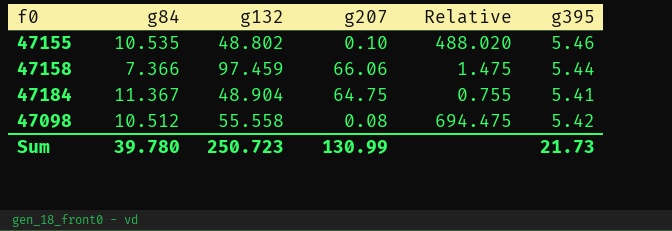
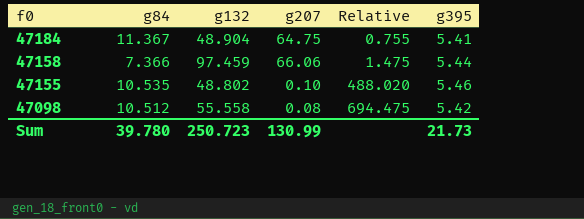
row order: none -> f0 descending

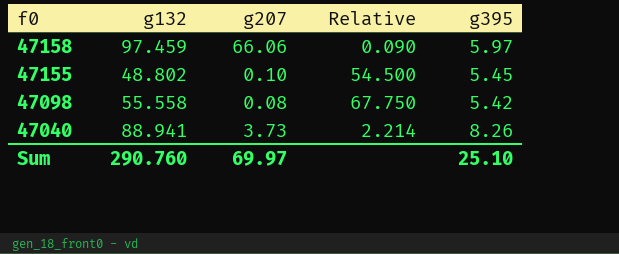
column g84 | position: 2 -> none
column Relative | formula: [g132] / [g207] -> [g395] / [g207]
row 47184: 11.367 | 48.904 | 64.75 | 0.755 | 5.41 -> none
47158 | g395: 5.44 -> 5.97
47155 | g395: 5.46 -> 5.45
row 47040: none -> 88.941 | 3.73 | 2.214 | 8.26
Sum | g132: 250.723 -> 290.760
Sum | g207: 130.99 -> 69.97
Sum | g395: 21.73 -> 25.10

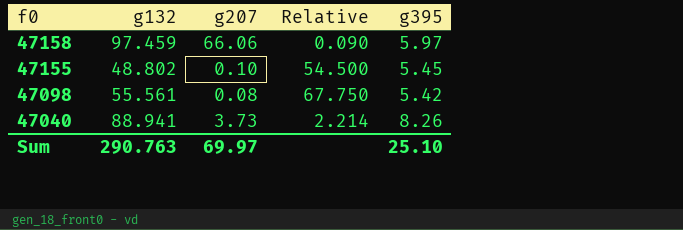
47098 | g132: 55.558 -> 55.561
Sum | g132: 290.760 -> 290.763

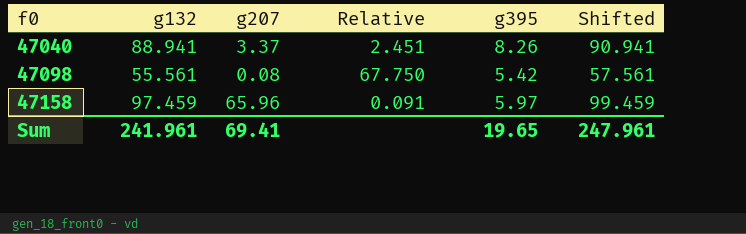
row order: f0 descending -> f0 ascending
column Shifted | formula: none -> [g132] + 2
row 47155: 48.802 | 0.10 | 54.500 | 5.45 -> none
47040 | g207: 3.73 -> 3.37
47040 | Relative: 2.214 -> 2.451
47158 | g207: 66.06 -> 65.96
47158 | Relative: 0.090 -> 0.091
Sum | g132: 290.763 -> 241.961
Sum | g207: 69.97 -> 69.41
Sum | g395: 25.10 -> 19.65

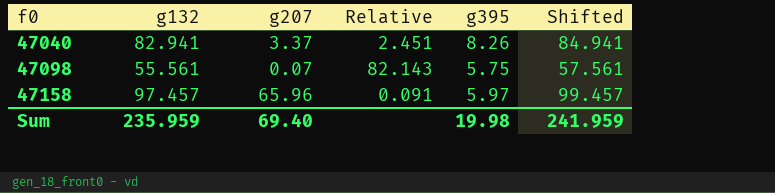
47040 | g132: 88.941 -> 82.941
47040 | Shifted: 90.941 -> 84.941
47098 | g207: 0.08 -> 0.07
47098 | Relative: 67.750 -> 82.143
47098 | g395: 5.42 -> 5.75
47158 | g132: 97.459 -> 97.457
47158 | Shifted: 99.459 -> 99.457
Sum | g132: 241.961 -> 235.959
Sum | g207: 69.41 -> 69.40
Sum | g395: 19.65 -> 19.98
Sum | Shifted: 247.961 -> 241.959

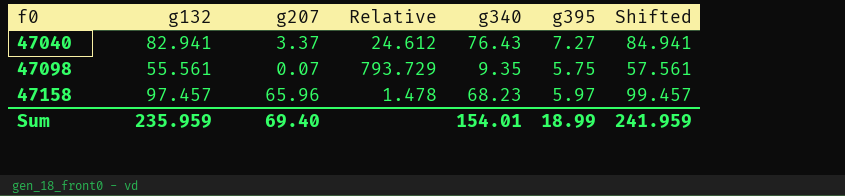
column Relative | formula: [g395] / [g207] -> [g132] / [g207]
column g340 | position: none -> 5
47040 | g395: 8.26 -> 7.27
Sum | g395: 19.98 -> 18.99

